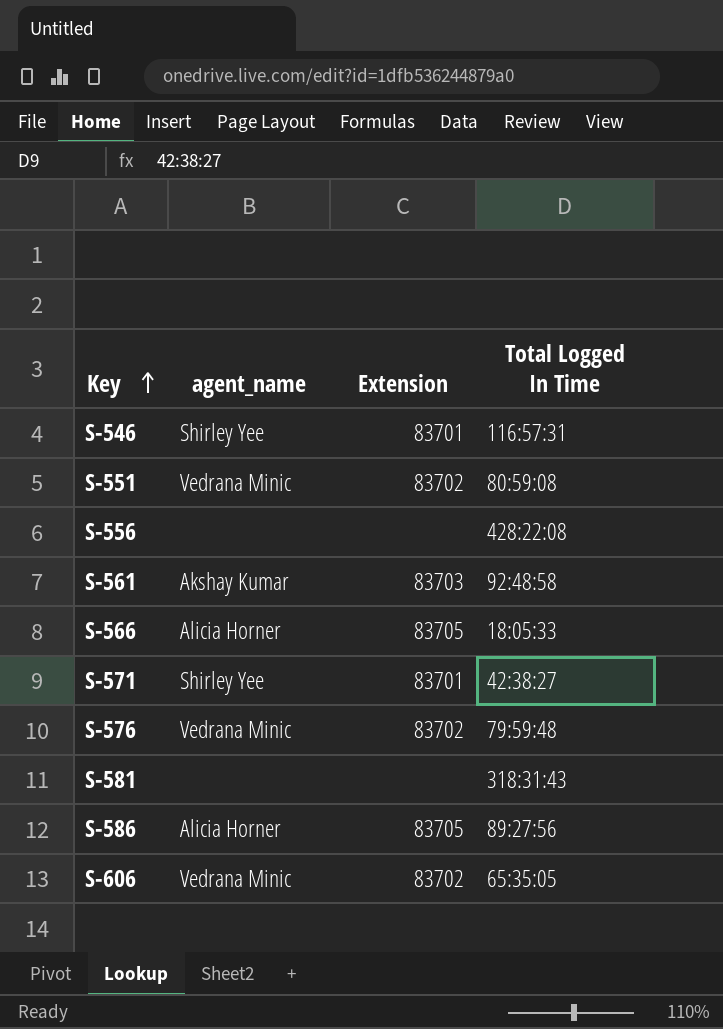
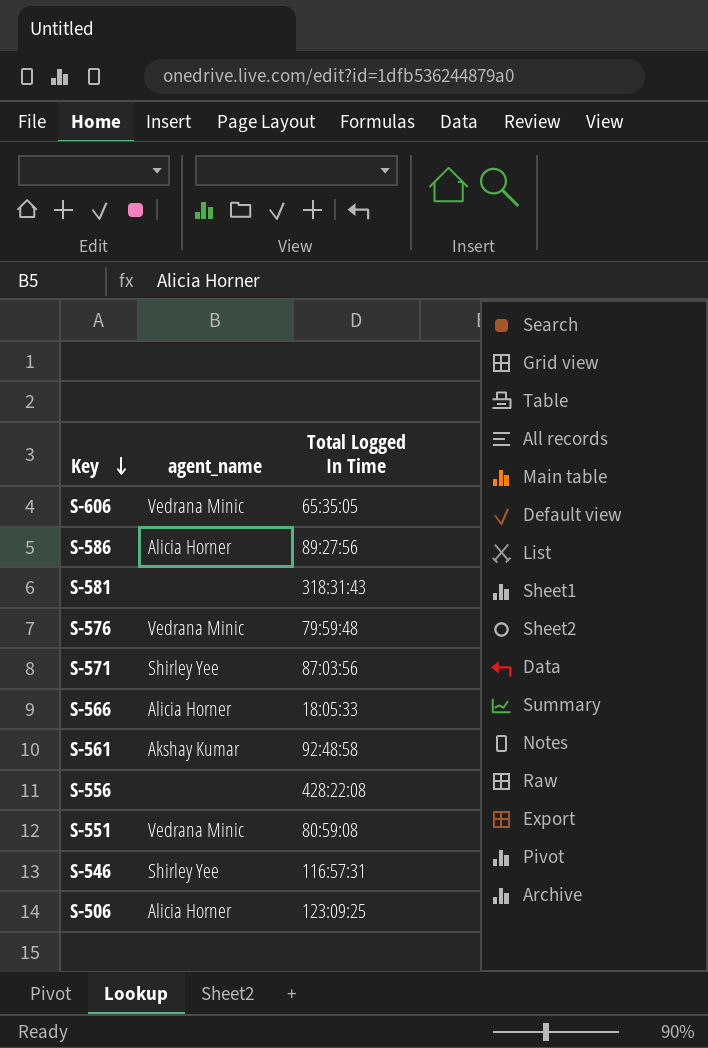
row order: Key ascending -> Key descending
column Extension | position: 3 -> none
S-571 | Total Logged In Time: 42:38:27 -> 87:03:56
row S-506: none -> Alicia Horner | 123:09:25

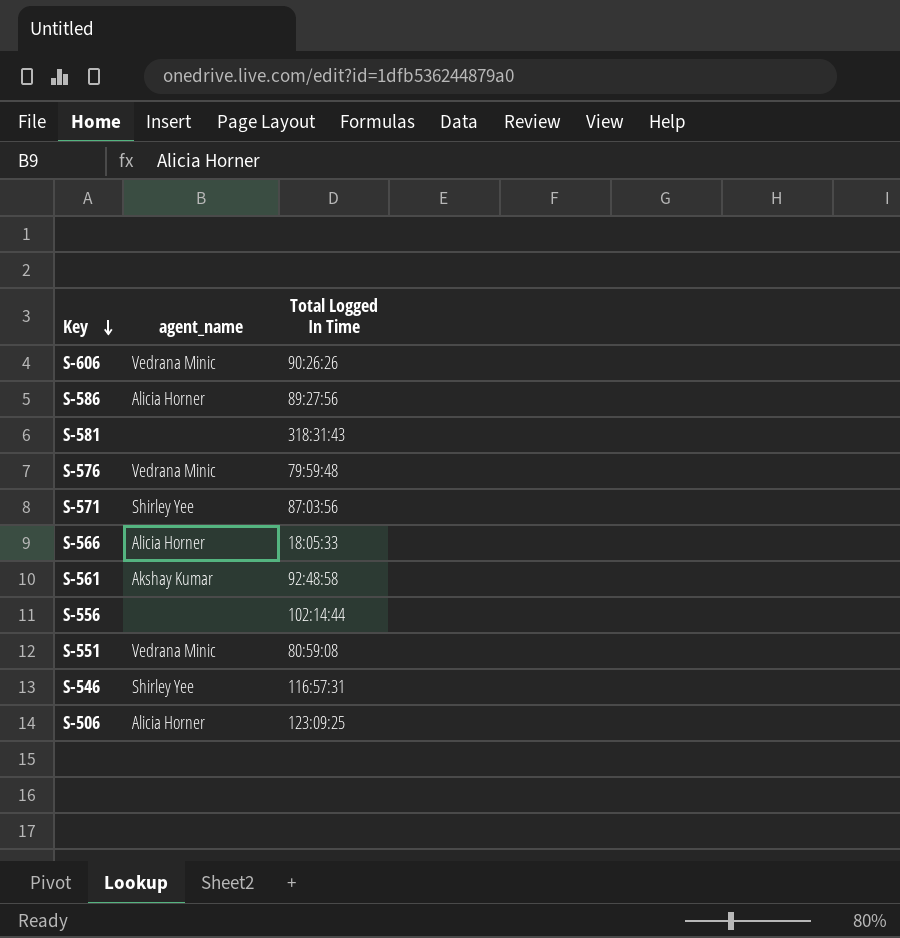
S-606 | Total Logged In Time: 65:35:05 -> 90:26:26
S-556 | Total Logged In Time: 428:22:08 -> 102:14:44

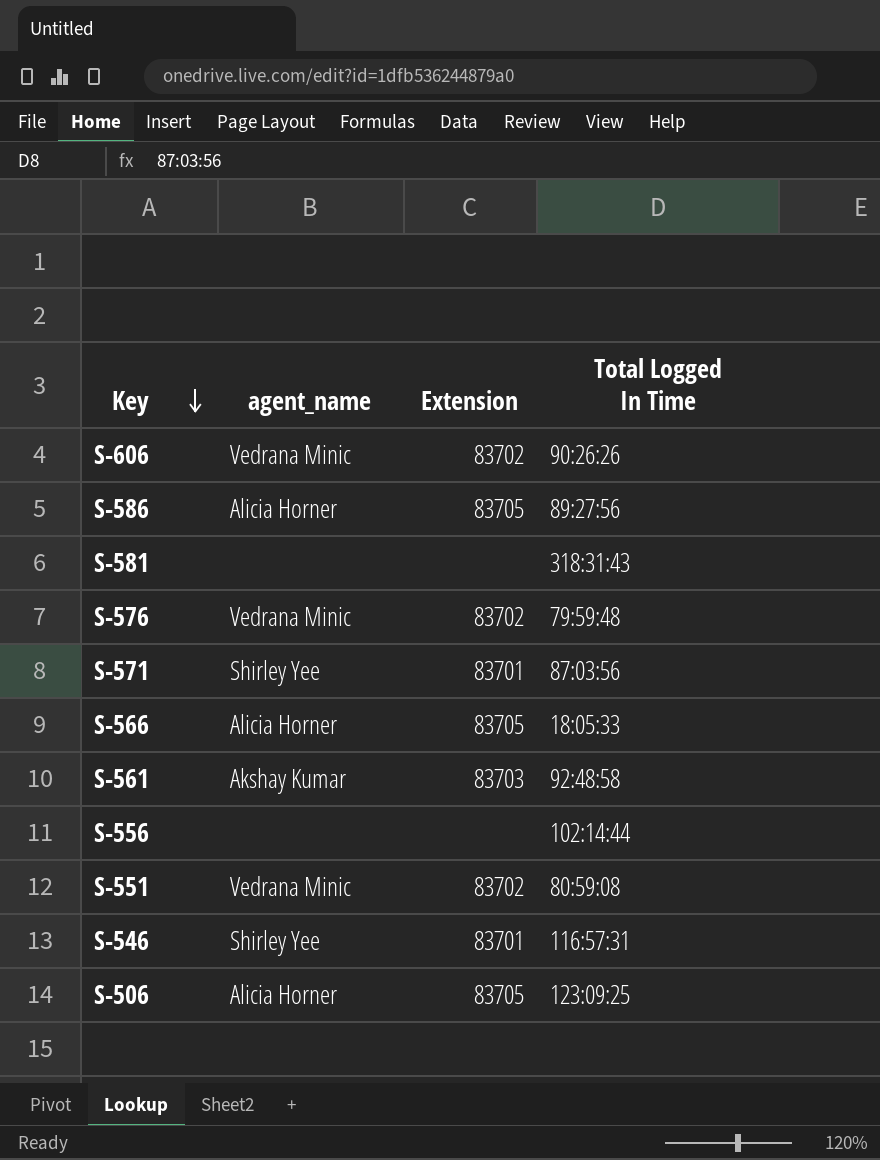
column Extension | position: none -> 3

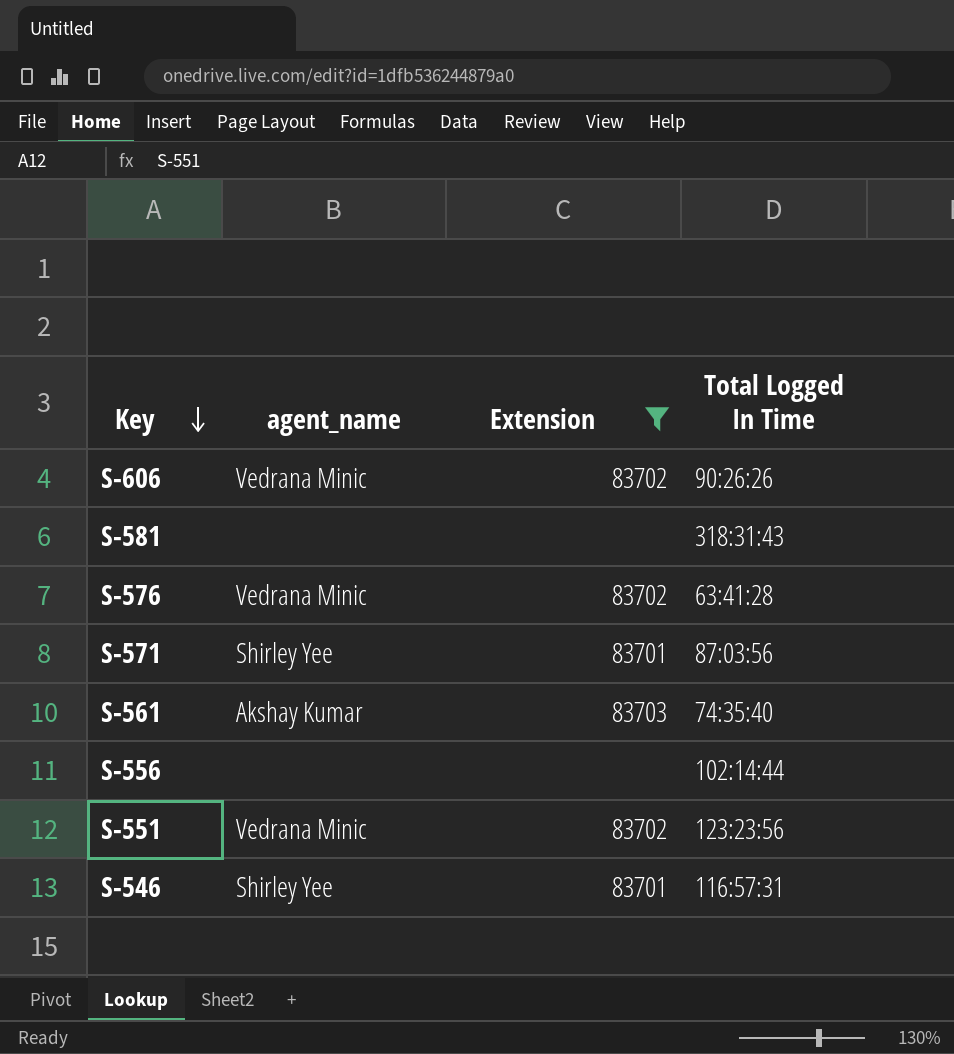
filter: none -> Extension != 83705
S-576 | Total Logged In Time: 79:59:48 -> 63:41:28
S-561 | Total Logged In Time: 92:48:58 -> 74:35:40
S-551 | Total Logged In Time: 80:59:08 -> 123:23:56

